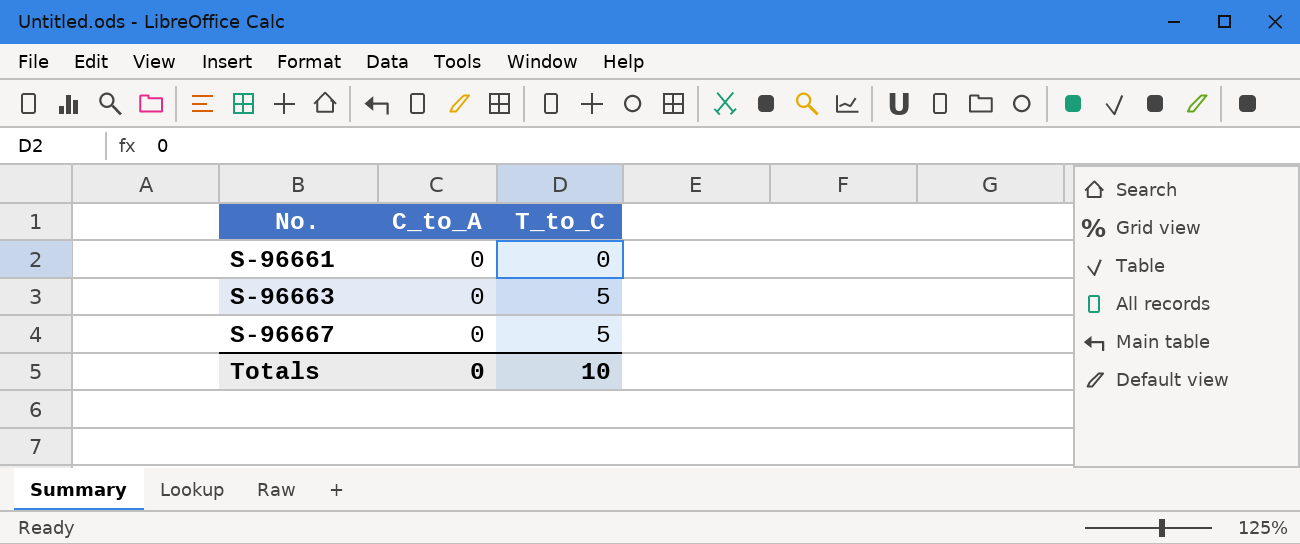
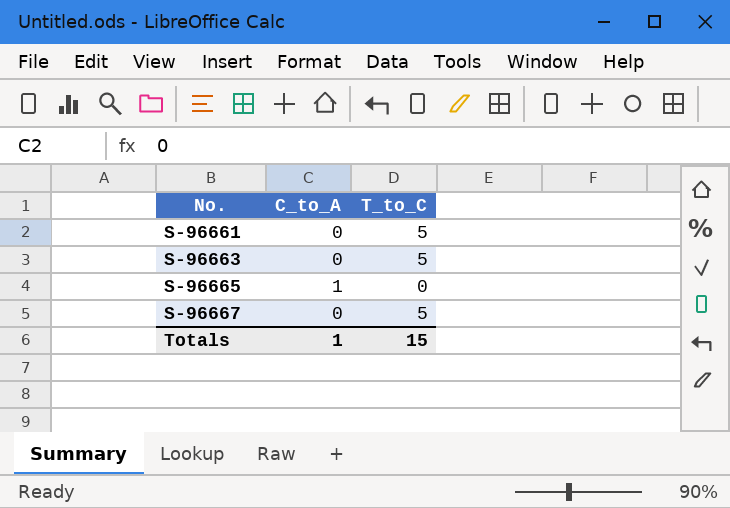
S-96661 | T_to_C: 0 -> 5
row S-96665: none -> 1 | 0
Totals | C_to_A: 0 -> 1
Totals | T_to_C: 10 -> 15

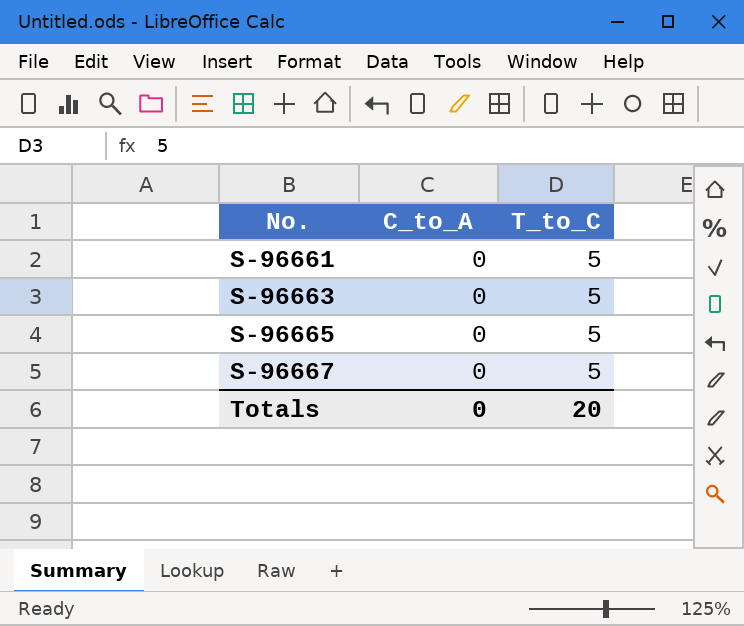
S-96665 | C_to_A: 1 -> 0
S-96665 | T_to_C: 0 -> 5
Totals | C_to_A: 1 -> 0
Totals | T_to_C: 15 -> 20

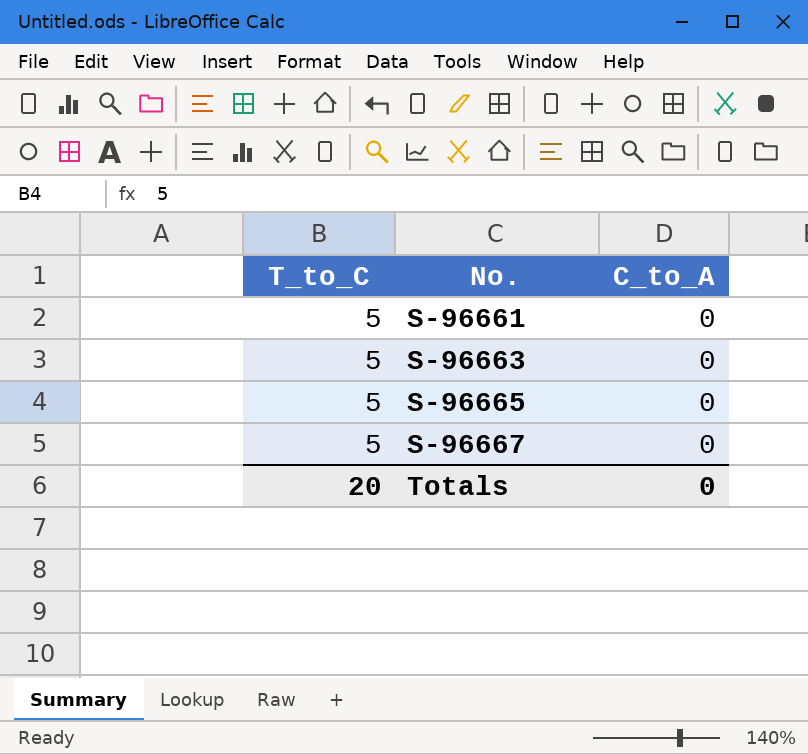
column T_to_C | position: 3 -> 1

